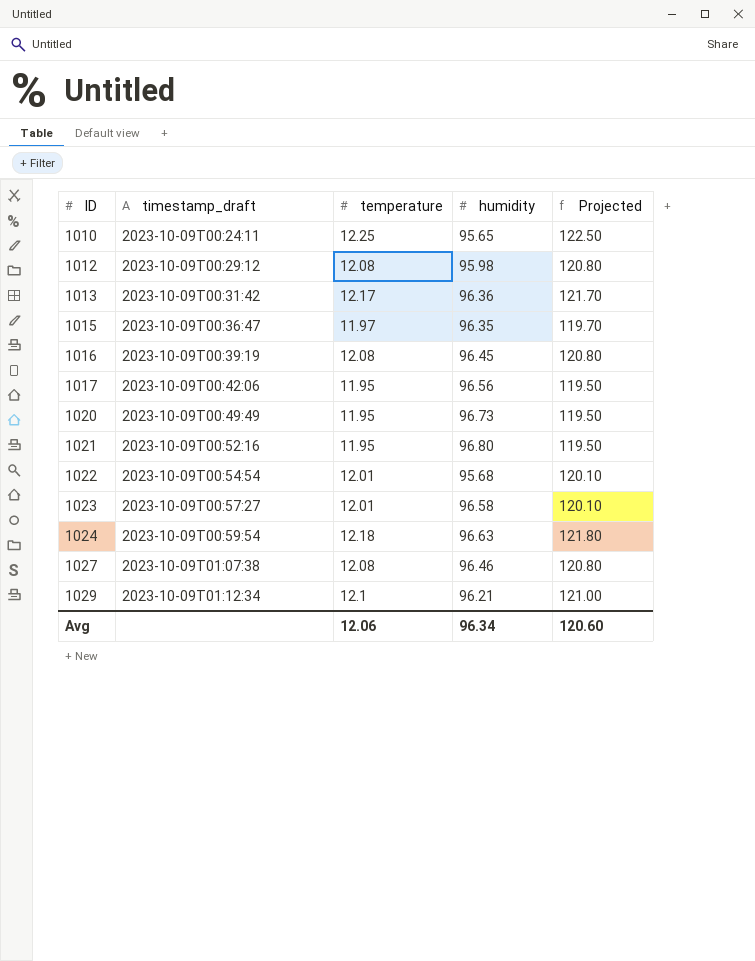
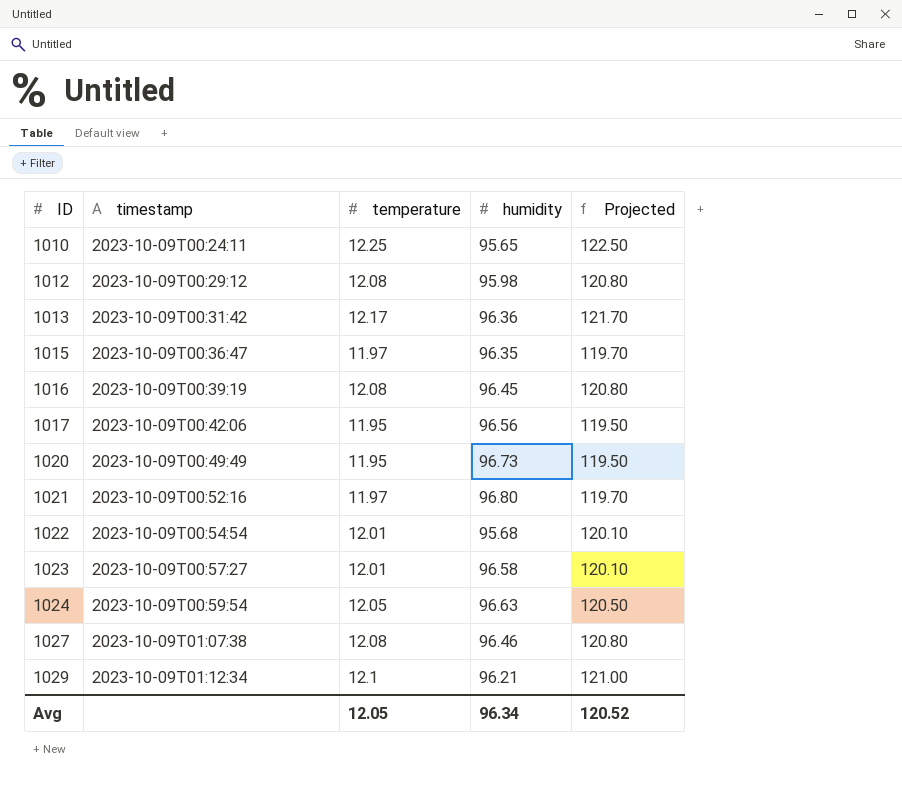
column name: timestamp_draft -> timestamp
1021 | temperature: 11.95 -> 11.97
1021 | Projected: 119.50 -> 119.70
1024 | temperature: 12.18 -> 12.05
1024 | Projected: 121.80 -> 120.50
Avg | temperature: 12.06 -> 12.05
Avg | Projected: 120.60 -> 120.52

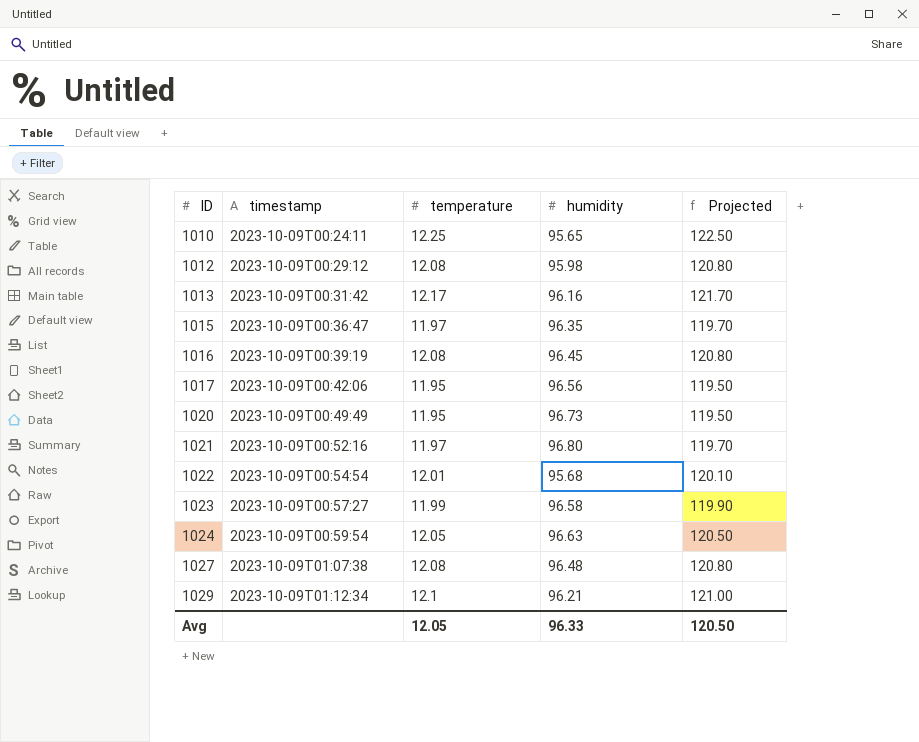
1013 | humidity: 96.36 -> 96.16
1023 | temperature: 12.01 -> 11.99
1023 | Projected: 120.10 -> 119.90
1027 | humidity: 96.46 -> 96.48
Avg | humidity: 96.34 -> 96.33
Avg | Projected: 120.52 -> 120.50

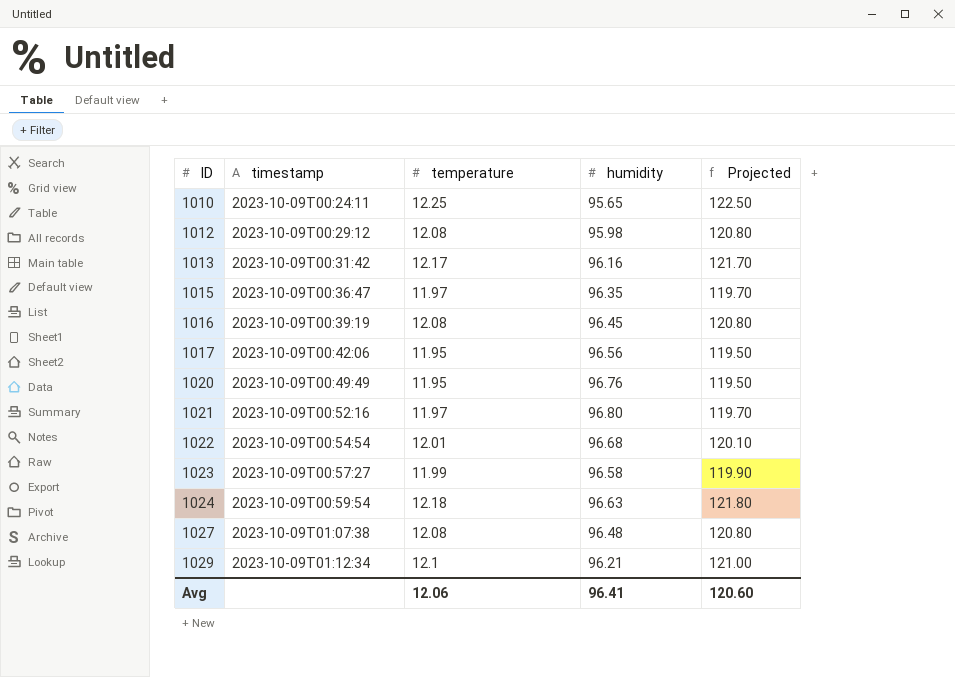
1020 | humidity: 96.73 -> 96.76
1022 | humidity: 95.68 -> 96.68
1024 | temperature: 12.05 -> 12.18
1024 | Projected: 120.50 -> 121.80
Avg | temperature: 12.05 -> 12.06
Avg | humidity: 96.33 -> 96.41
Avg | Projected: 120.50 -> 120.60

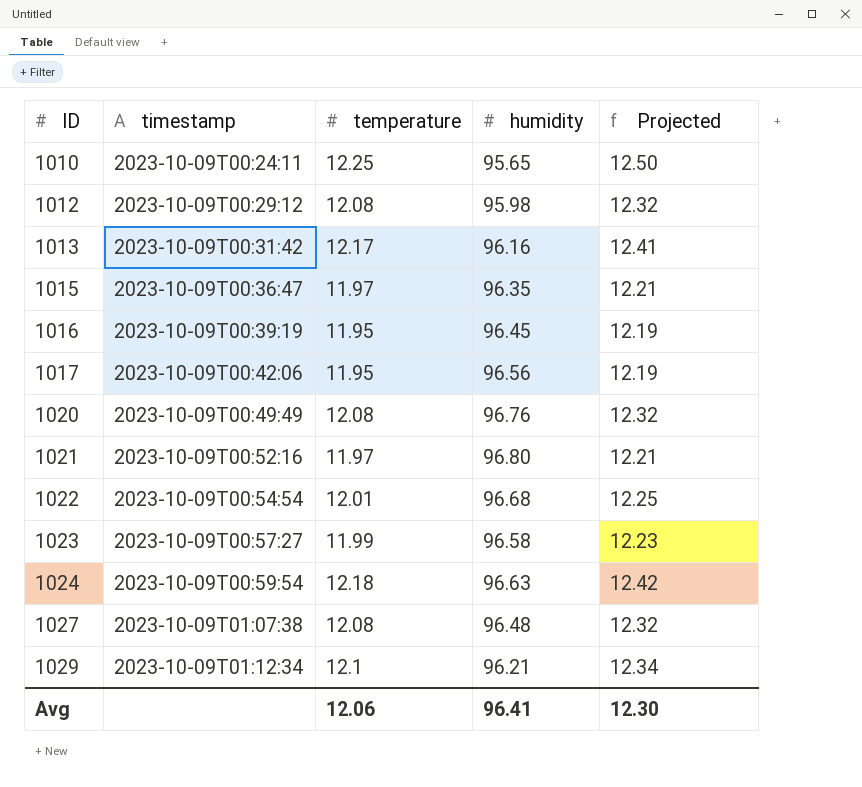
column Projected | formula: [temperature] * 10 -> [temperature] * 1.02
1016 | temperature: 12.08 -> 11.95
1020 | temperature: 11.95 -> 12.08
Avg | Projected: 120.60 -> 12.30

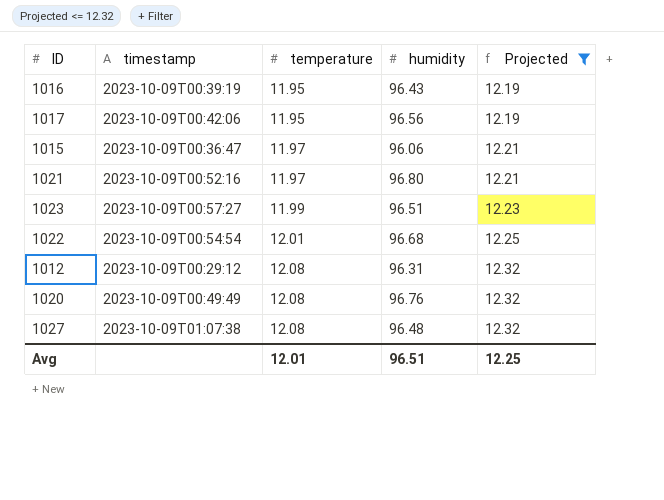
filter: none -> Projected <= 12.32
row order: ID ascending -> temperature ascending
1016 | humidity: 96.45 -> 96.43
1015 | humidity: 96.35 -> 96.06
1023 | humidity: 96.58 -> 96.51
1012 | humidity: 95.98 -> 96.31
Avg | temperature: 12.06 -> 12.01
Avg | humidity: 96.41 -> 96.51
Avg | Projected: 12.30 -> 12.25

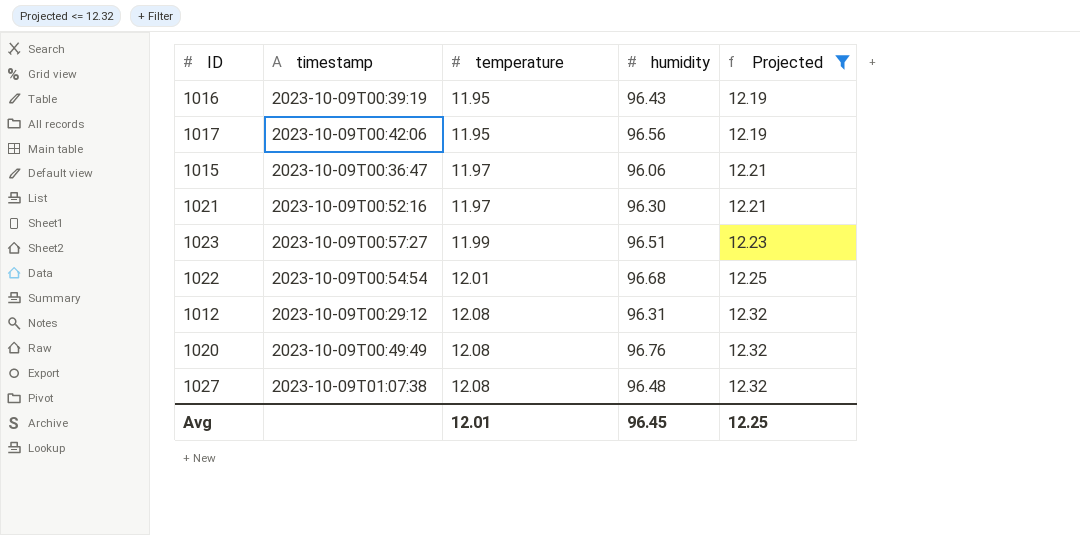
1021 | humidity: 96.80 -> 96.30
Avg | humidity: 96.51 -> 96.45

